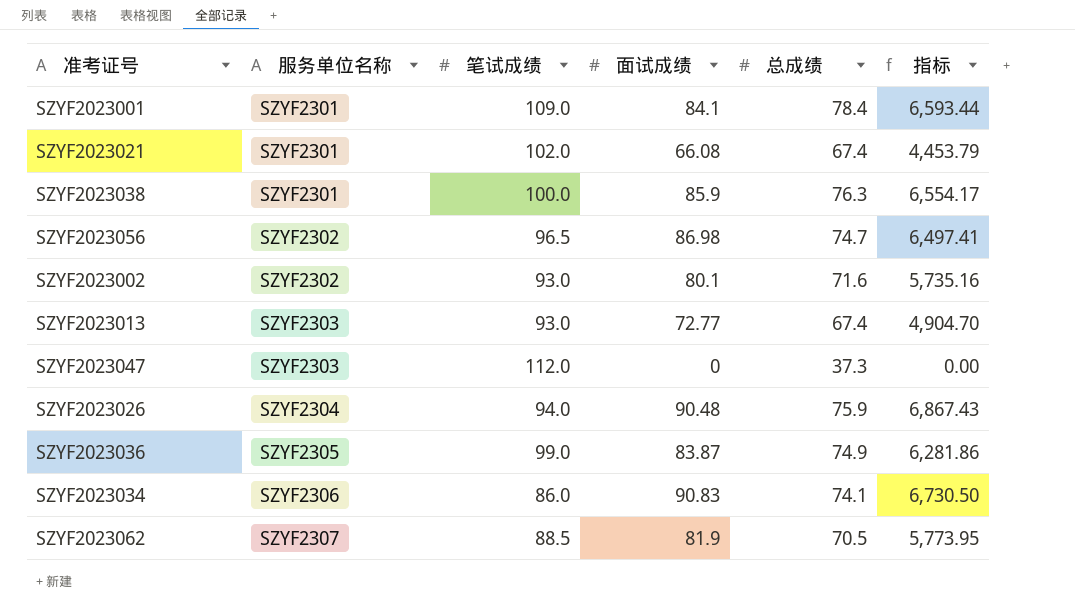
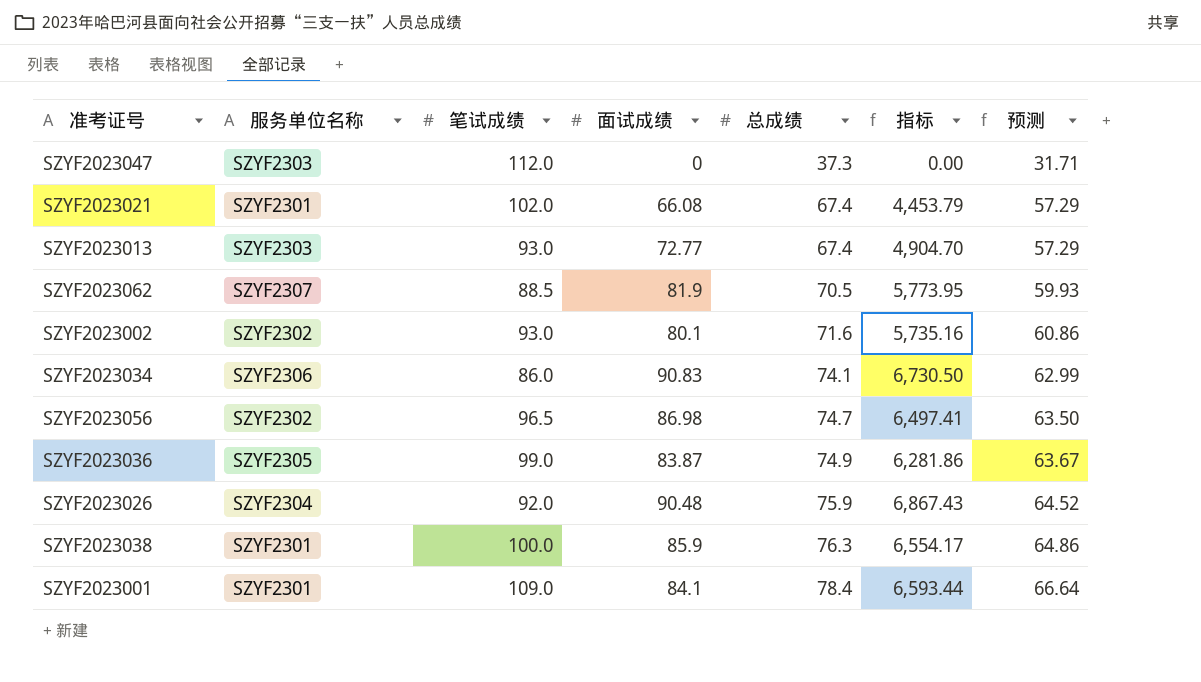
row order: 服务单位名称 ascending -> 总成绩 ascending
column 预测 | formula: none -> [总成绩] * 0.85
SZYF2023026 | 笔试成绩: 94.0 -> 92.0

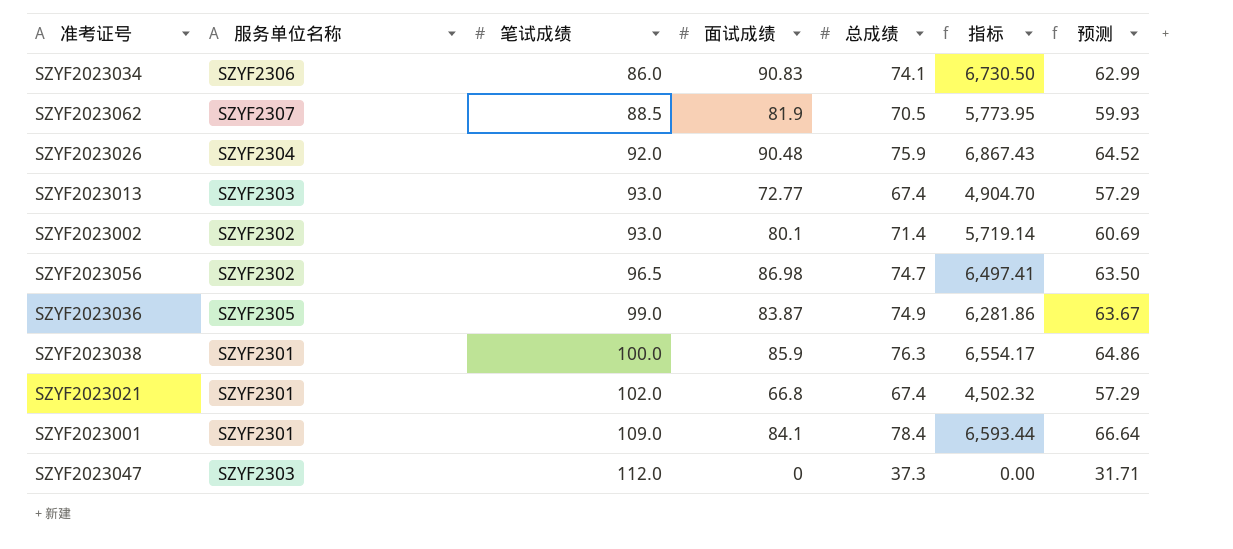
row order: 总成绩 ascending -> 笔试成绩 ascending
SZYF2023002 | 总成绩: 71.6 -> 71.4
SZYF2023002 | 指标: 5,735.16 -> 5,719.14
SZYF2023002 | 预测: 60.86 -> 60.69
SZYF2023021 | 面试成绩: 66.08 -> 66.8
SZYF2023021 | 指标: 4,453.79 -> 4,502.32

